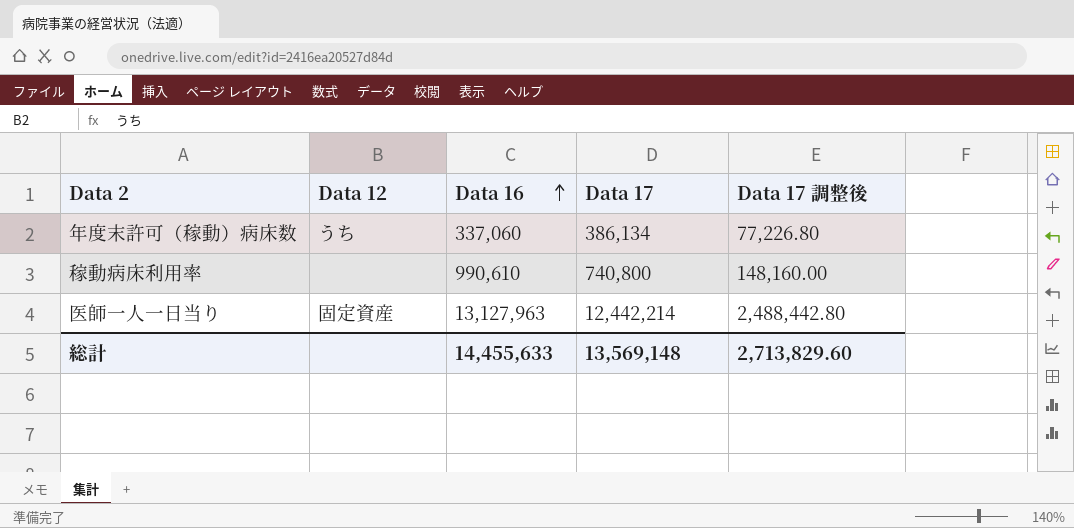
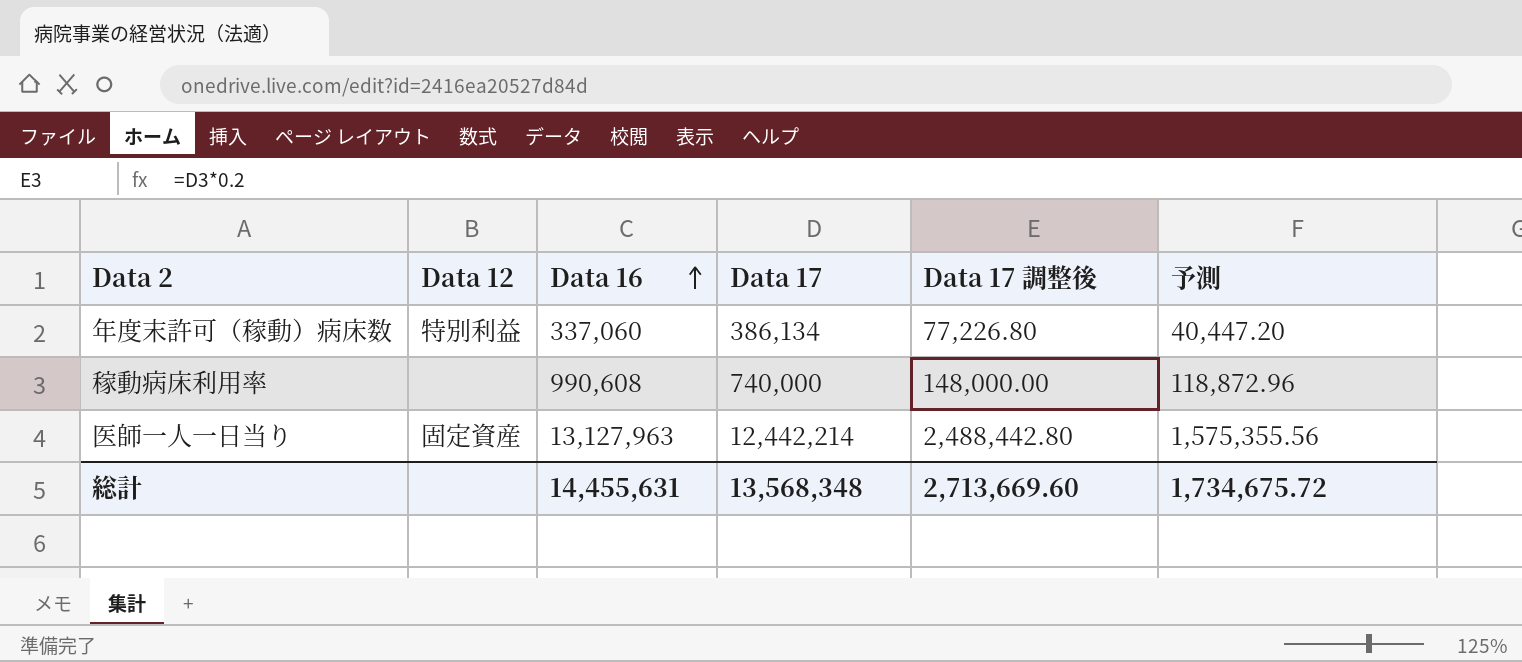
column 予測 | formula: none -> [Data 16] * 0.12
年度末許可（稼動）病床数 | Data 12: うち -> 特別利益
稼動病床利用率 | Data 16: 990,610 -> 990,608
稼動病床利用率 | Data 17: 740,800 -> 740,000
稼動病床利用率 | Data 17 調整後: 148,160.00 -> 148,000.00
総計 | Data 16: 14,455,633 -> 14,455,631
総計 | Data 17: 13,569,148 -> 13,568,348
総計 | Data 17 調整後: 2,713,829.60 -> 2,713,669.60

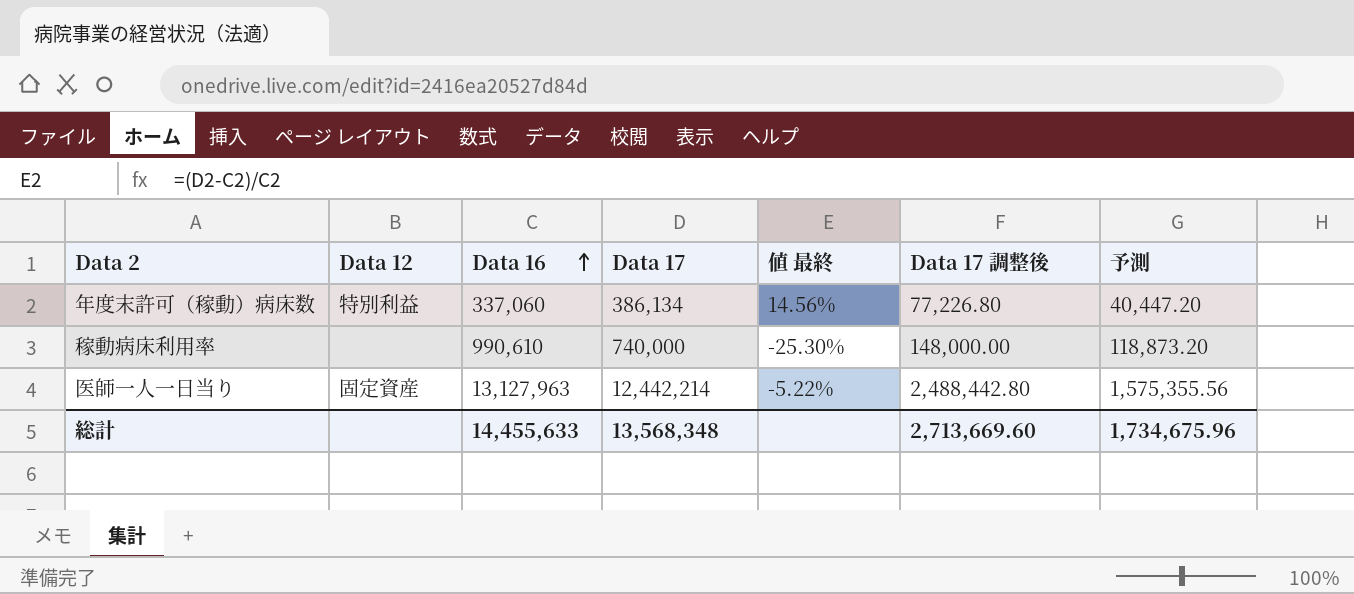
column 値 最終 | formula: none -> ([Data 17] - [Data 16]) / [Data 16]
稼動病床利用率 | Data 16: 990,608 -> 990,610
稼動病床利用率 | 予測: 118,872.96 -> 118,873.20
総計 | Data 16: 14,455,631 -> 14,455,633
総計 | 予測: 1,734,675.72 -> 1,734,675.96

